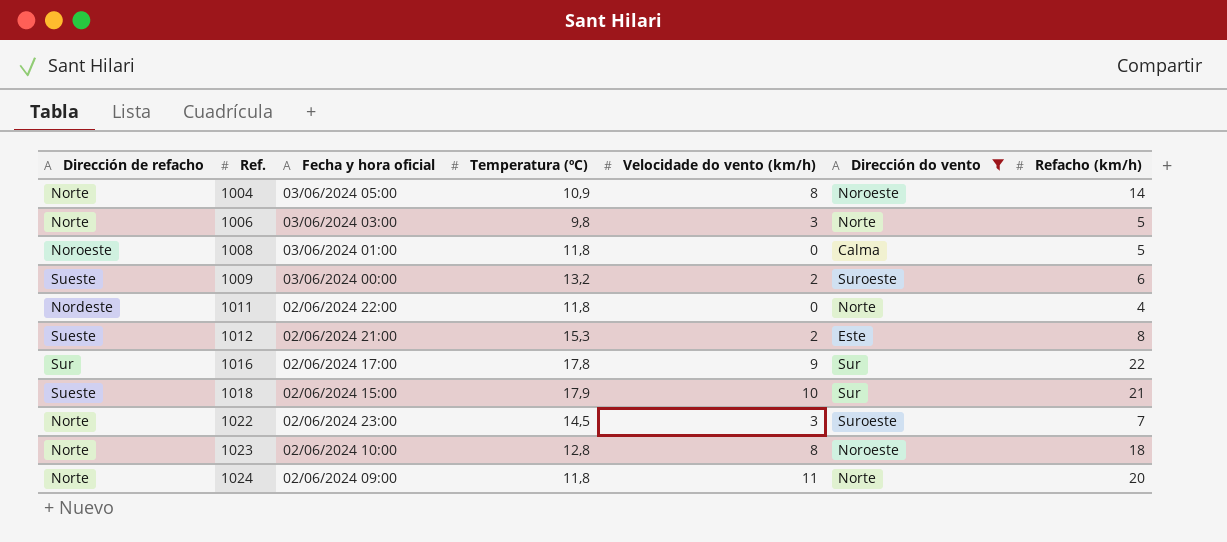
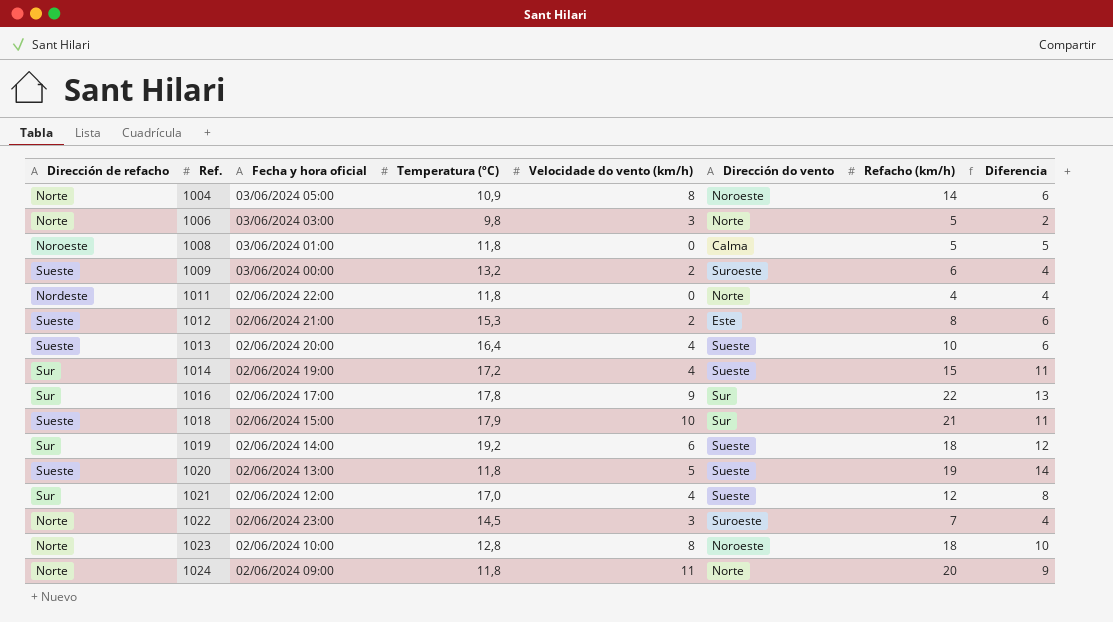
filter: Dirección do vento != Sueste -> none
column Diferencia | formula: none -> [Refacho (km/h)] - [Velocidade do vento (km/h)]

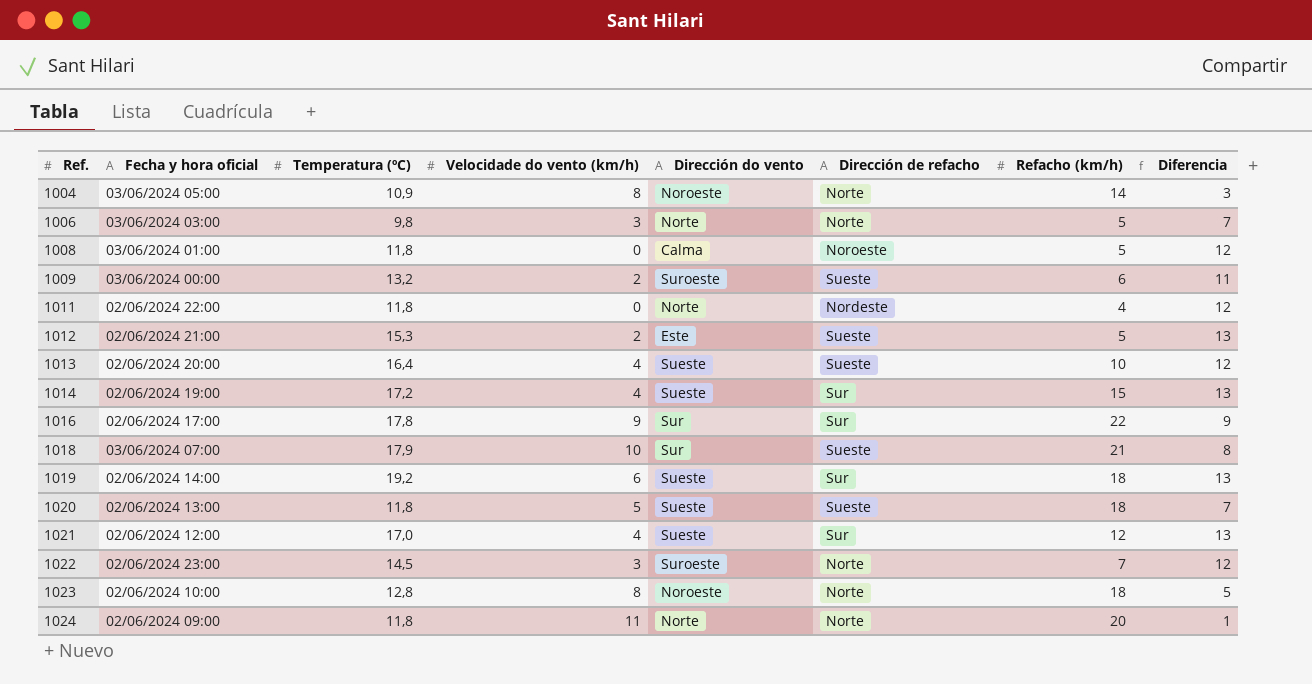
column Dirección de refacho | position: 1 -> 6
column Diferencia | formula: [Refacho (km/h)] - [Velocidade do vento (km/h)] -> [Temperatura (ºC)] - [Velocidade do vento (km/h)]
1012 | Refacho (km/h): 8 -> 5
1018 | Fecha y hora oficial: 02/06/2024 15:00 -> 03/06/2024 07:00
1020 | Refacho (km/h): 19 -> 18

